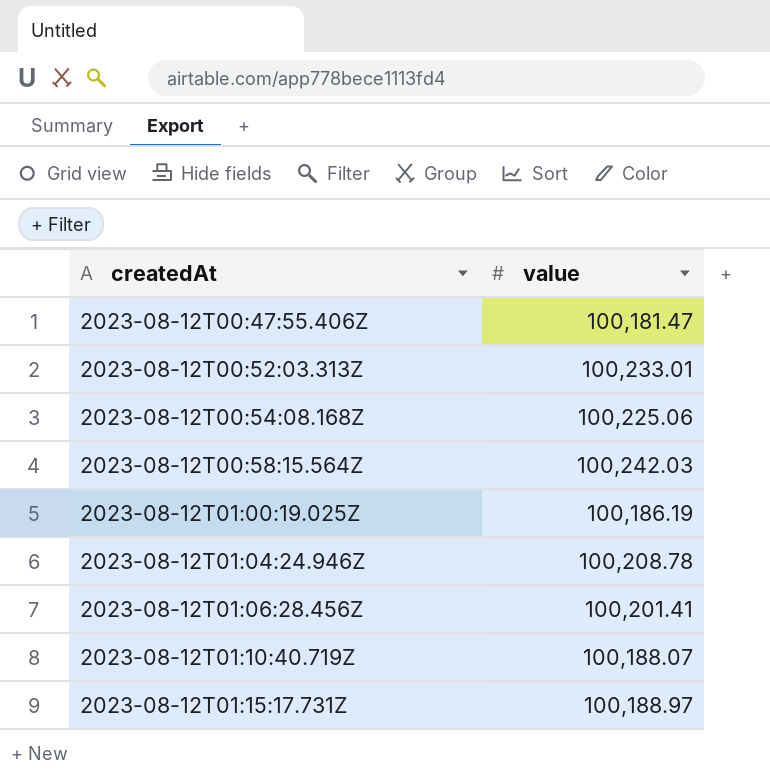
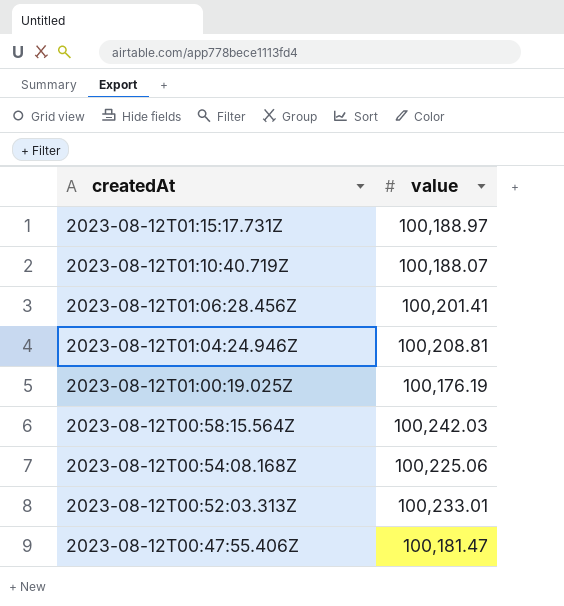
row order: createdAt ascending -> createdAt descending
2023-08-12T01:04:24.946Z | value: 100,208.78 -> 100,208.81
2023-08-12T01:00:19.025Z | value: 100,186.19 -> 100,176.19

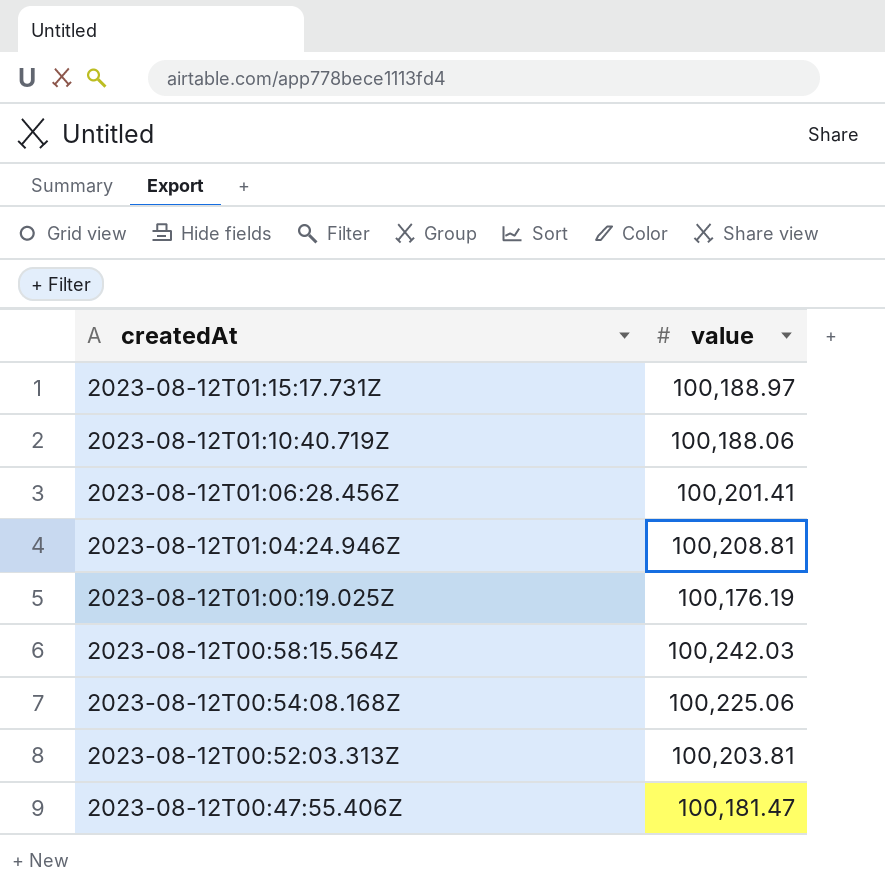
2023-08-12T01:10:40.719Z | value: 100,188.07 -> 100,188.06
2023-08-12T00:52:03.313Z | value: 100,233.01 -> 100,203.81

